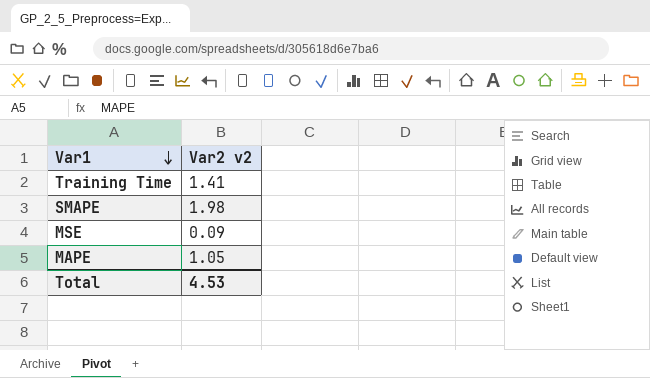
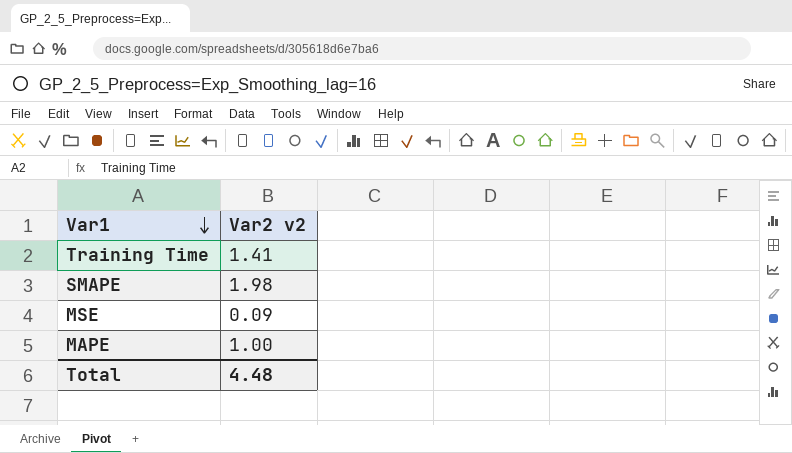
MAPE | Var2 v2: 1.05 -> 1.00
Total | Var2 v2: 4.53 -> 4.48

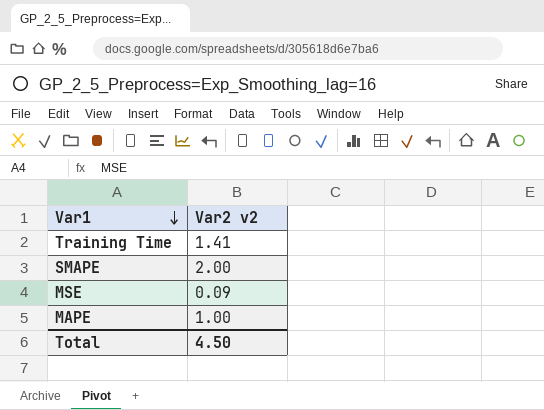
SMAPE | Var2 v2: 1.98 -> 2.00
Total | Var2 v2: 4.48 -> 4.50

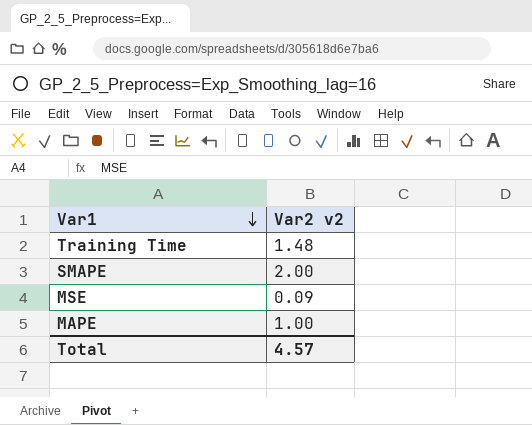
Training Time | Var2 v2: 1.41 -> 1.48
Total | Var2 v2: 4.50 -> 4.57

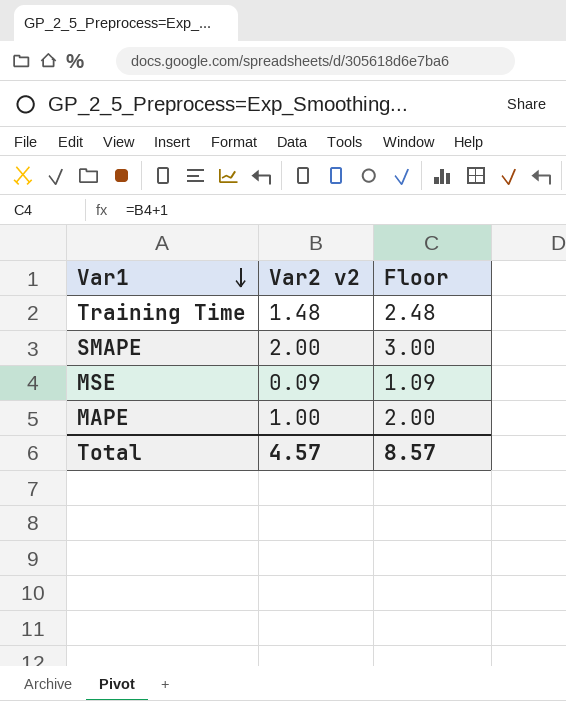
column Floor | formula: none -> [Var2 v2] + 1

